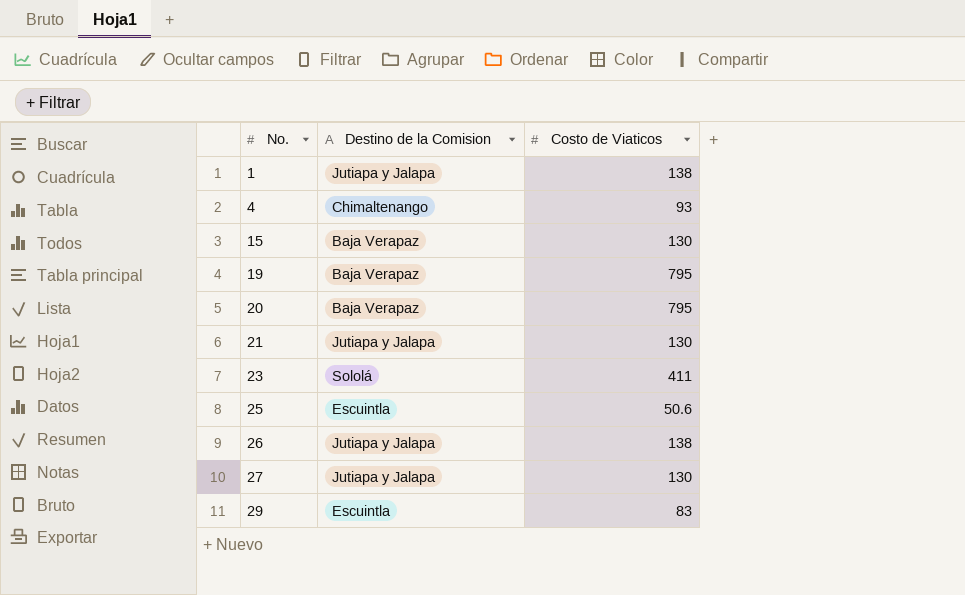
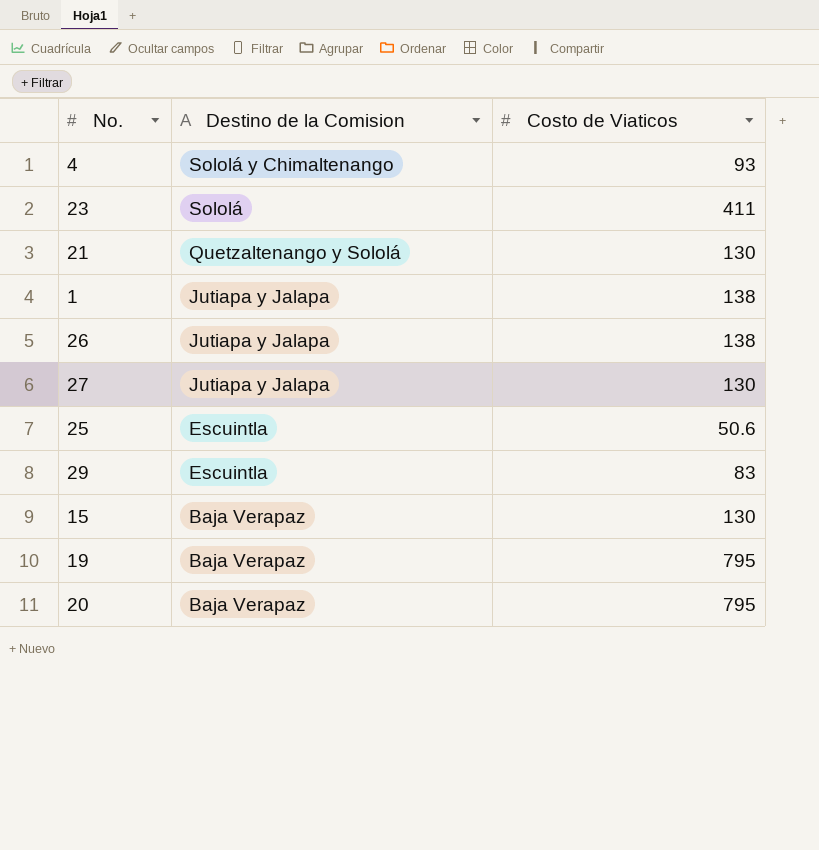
row order: No. ascending -> Destino de la Comision descending
4 | Destino de la Comision: Chimaltenango -> Sololá y Chimaltenango
21 | Destino de la Comision: Jutiapa y Jalapa -> Quetzaltenango y Sololá

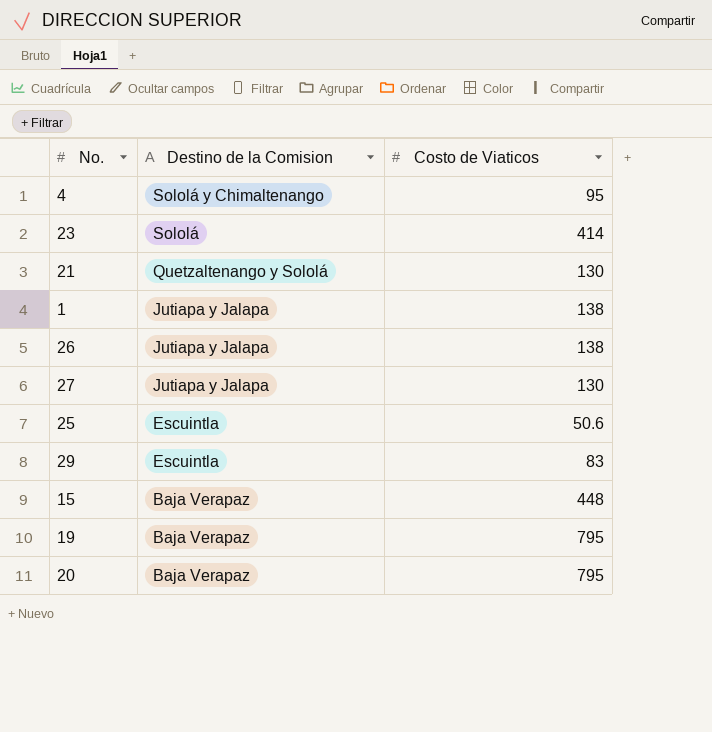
4 | Costo de Viaticos: 93 -> 95
23 | Costo de Viaticos: 411 -> 414
15 | Costo de Viaticos: 130 -> 448

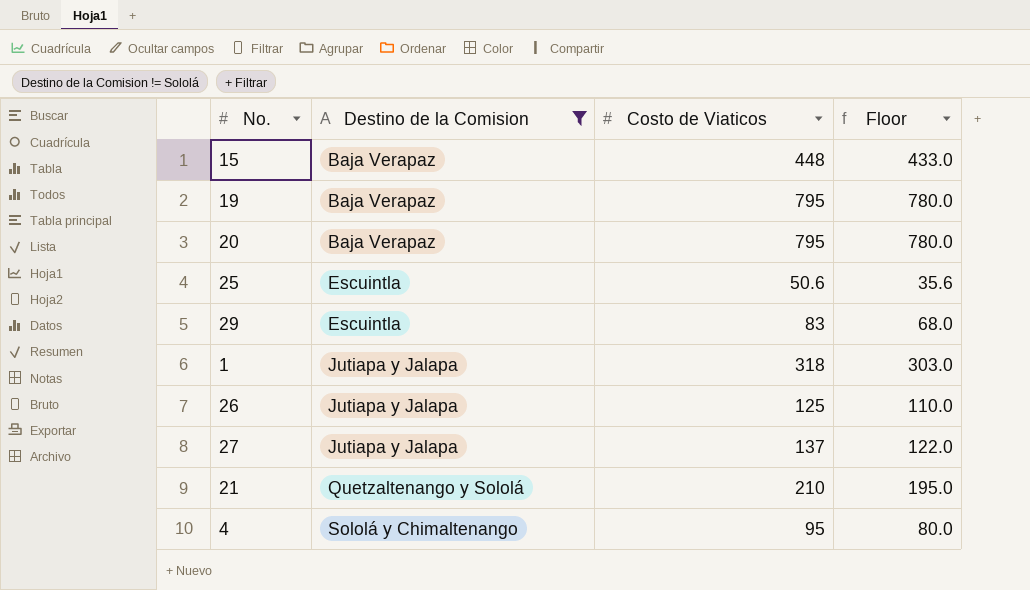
filter: none -> Destino de la Comision != Sololá
row order: Destino de la Comision descending -> Destino de la Comision ascending
column Floor | formula: none -> [Costo de Viaticos] - 15
1 | Costo de Viaticos: 138 -> 318
26 | Costo de Viaticos: 138 -> 125
27 | Costo de Viaticos: 130 -> 137
21 | Costo de Viaticos: 130 -> 210

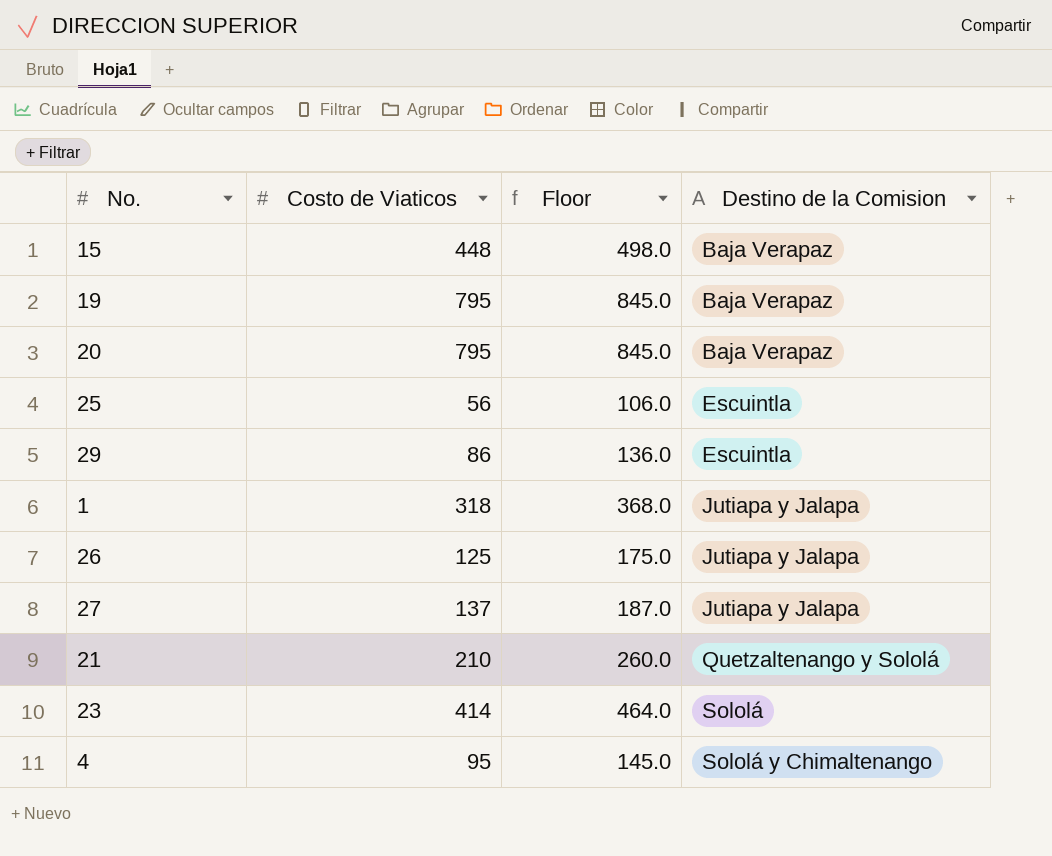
filter: Destino de la Comision != Sololá -> none
column Floor | formula: [Costo de Viaticos] - 15 -> [Costo de Viaticos] + 50
column Destino de la Comision | position: 2 -> 4
25 | Costo de Viaticos: 50.6 -> 56
29 | Costo de Viaticos: 83 -> 86

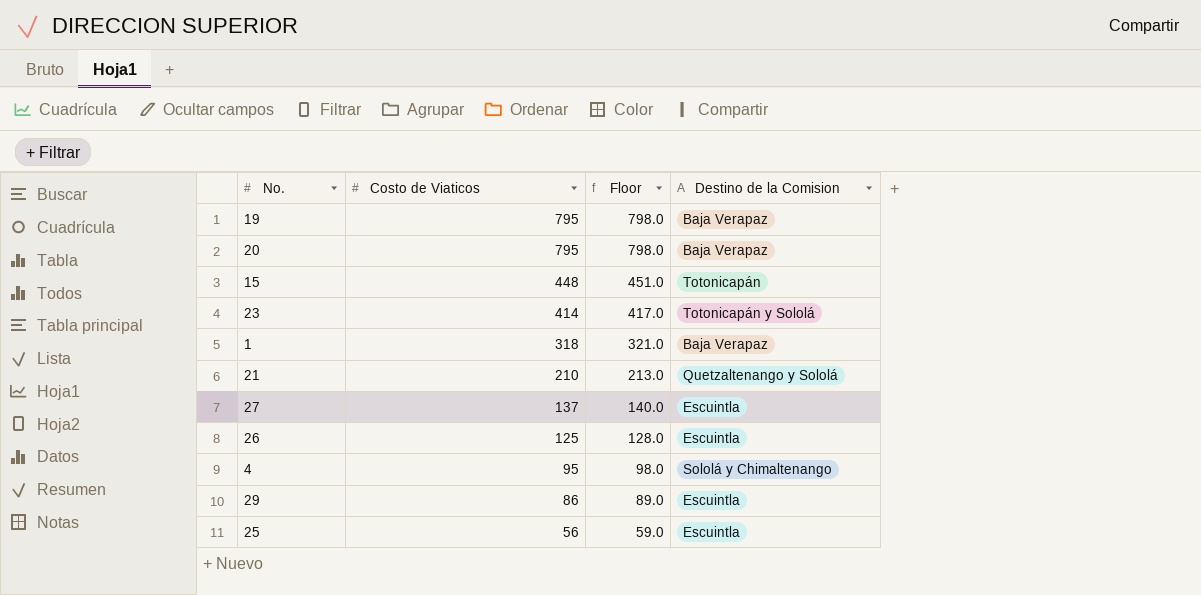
row order: Destino de la Comision ascending -> Costo de Viaticos descending
column Floor | formula: [Costo de Viaticos] + 50 -> [Costo de Viaticos] + 3
15 | Destino de la Comision: Baja Verapaz -> Totonicapán
23 | Destino de la Comision: Sololá -> Totonicapán y Sololá
1 | Destino de la Comision: Jutiapa y Jalapa -> Baja Verapaz
27 | Destino de la Comision: Jutiapa y Jalapa -> Escuintla
26 | Destino de la Comision: Jutiapa y Jalapa -> Escuintla

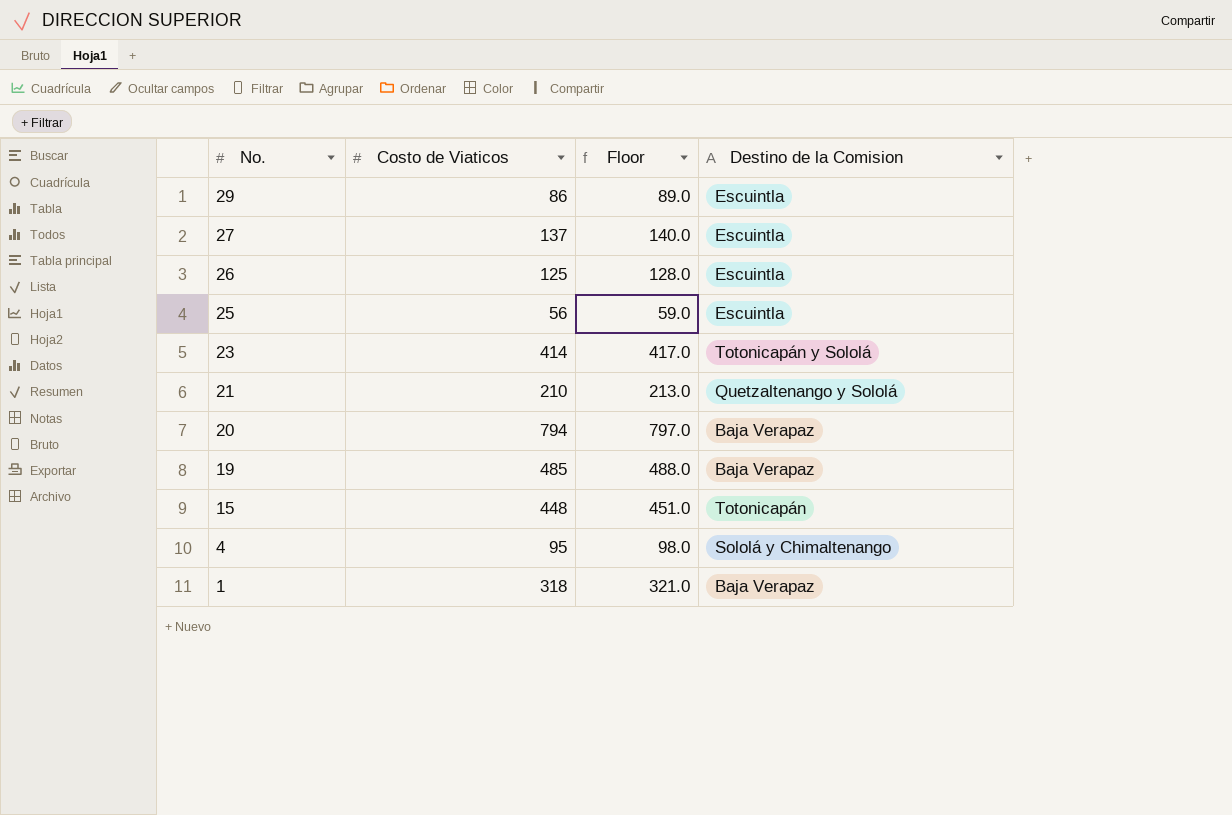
row order: Costo de Viaticos descending -> No. descending
20 | Costo de Viaticos: 795 -> 794
20 | Floor: 798.0 -> 797.0
19 | Costo de Viaticos: 795 -> 485
19 | Floor: 798.0 -> 488.0

